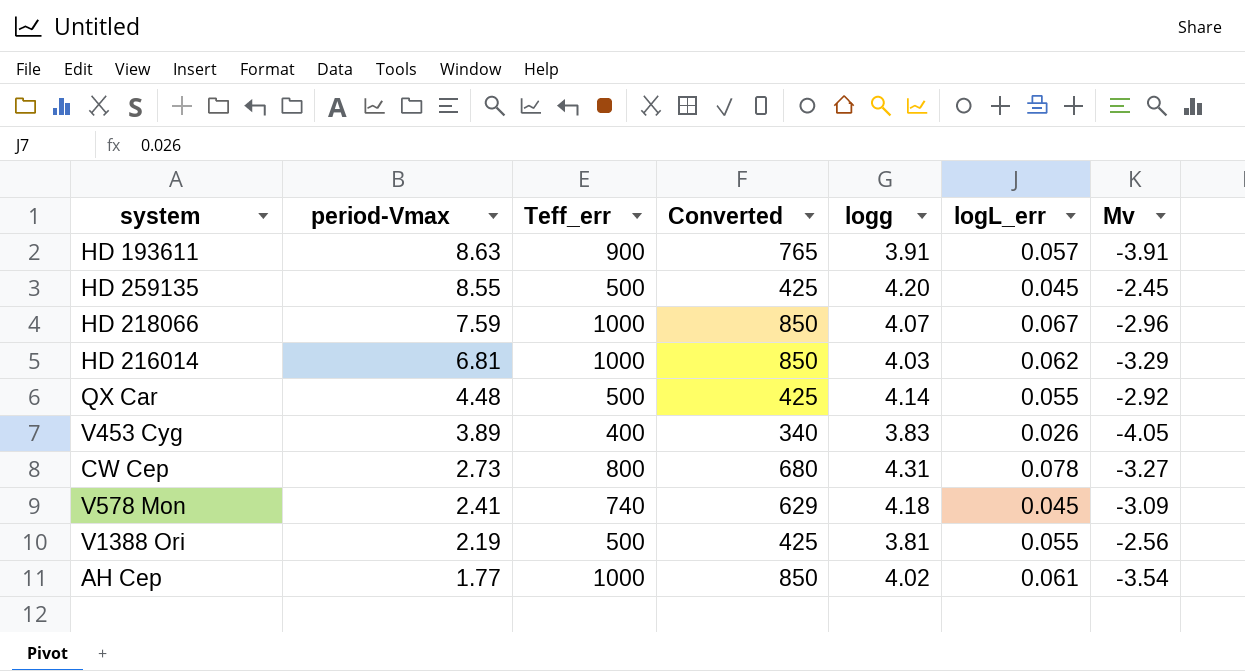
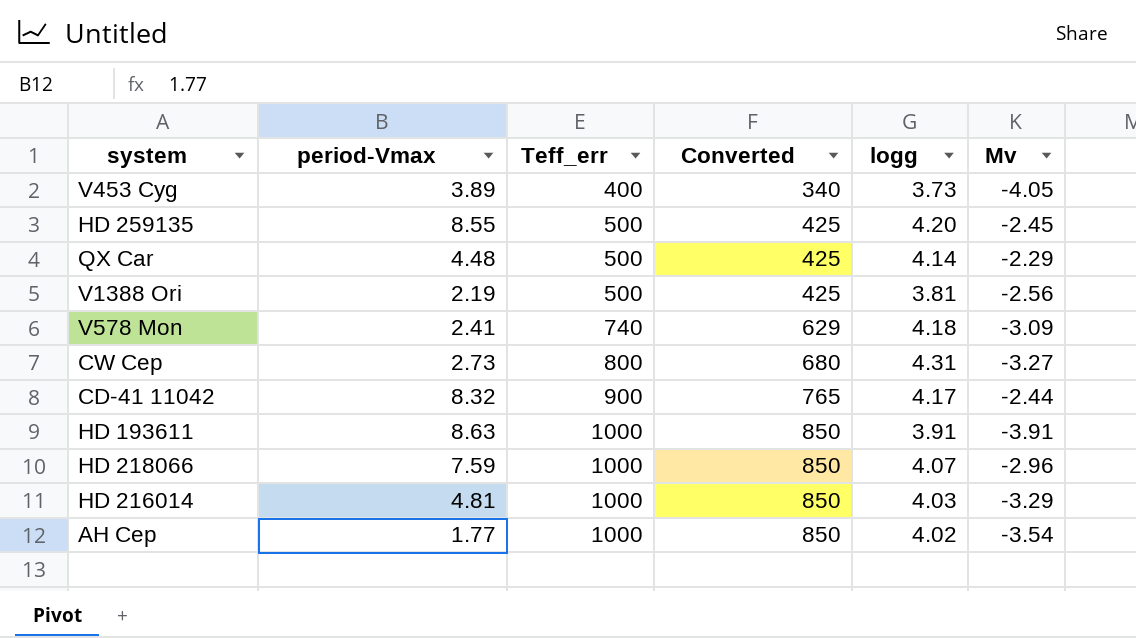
row order: period-Vmax descending -> Teff_err ascending
column logL_err | position: 6 -> none
V453 Cyg | logg: 3.83 -> 3.73
QX Car | Mv: -2.92 -> -2.29
row CD-41 11042: none -> 8.32 | 900 | 765 | 4.17 | -2.44
HD 193611 | Teff_err: 900 -> 1000
HD 193611 | Converted: 765 -> 850
HD 216014 | period-Vmax: 6.81 -> 4.81

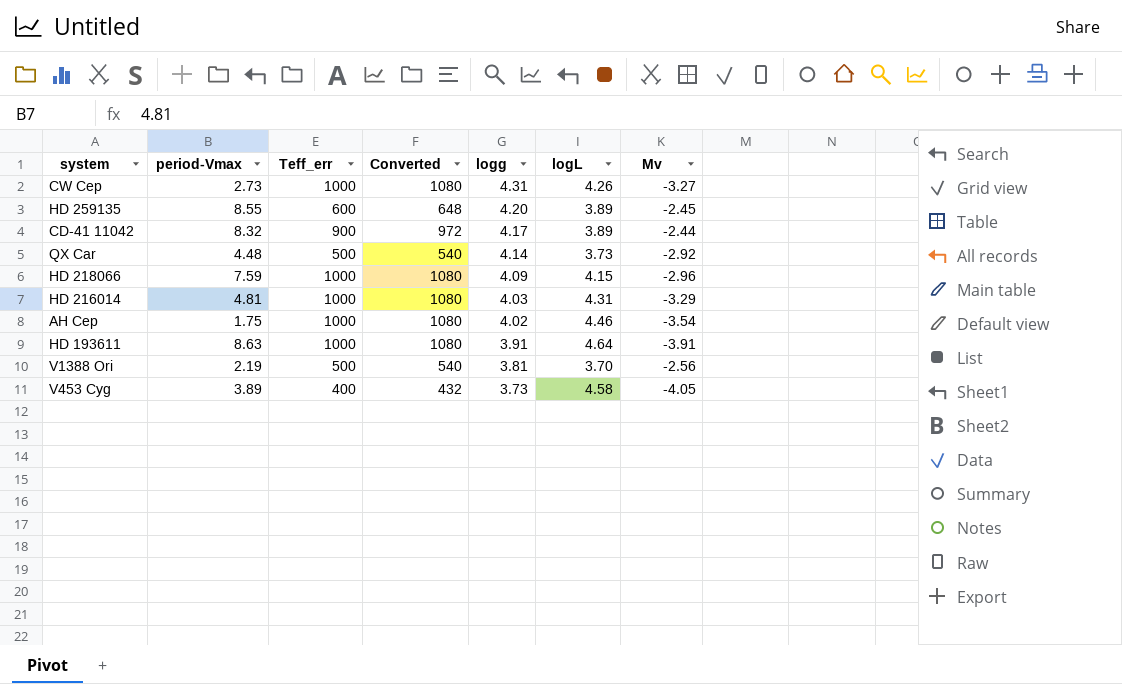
row order: Teff_err ascending -> logg descending
column Converted | formula: [Teff_err] * 0.85 -> [Teff_err] * 1.08
column logL | position: none -> 6
row V578 Mon: 2.41 | 740 | 629 | 4.18 | -3.09 -> none
CW Cep | Teff_err: 800 -> 1000
HD 259135 | Teff_err: 500 -> 600
QX Car | Mv: -2.29 -> -2.92
HD 218066 | logg: 4.07 -> 4.09
AH Cep | period-Vmax: 1.77 -> 1.75

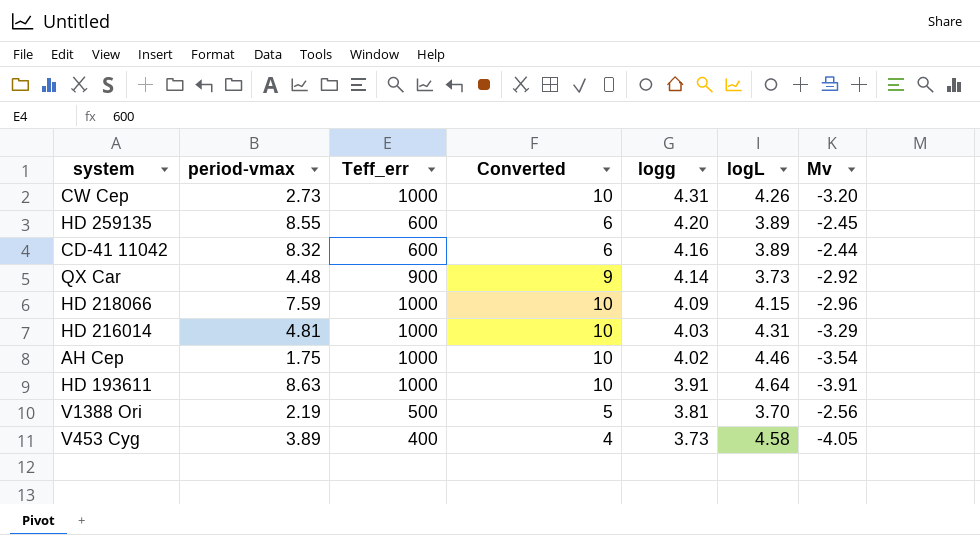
column name: period-Vmax -> period-vmax
column Converted | formula: [Teff_err] * 1.08 -> [Teff_err] * 0.01
CW Cep | Mv: -3.27 -> -3.20
CD-41 11042 | Teff_err: 900 -> 600
CD-41 11042 | logg: 4.17 -> 4.16
QX Car | Teff_err: 500 -> 900

